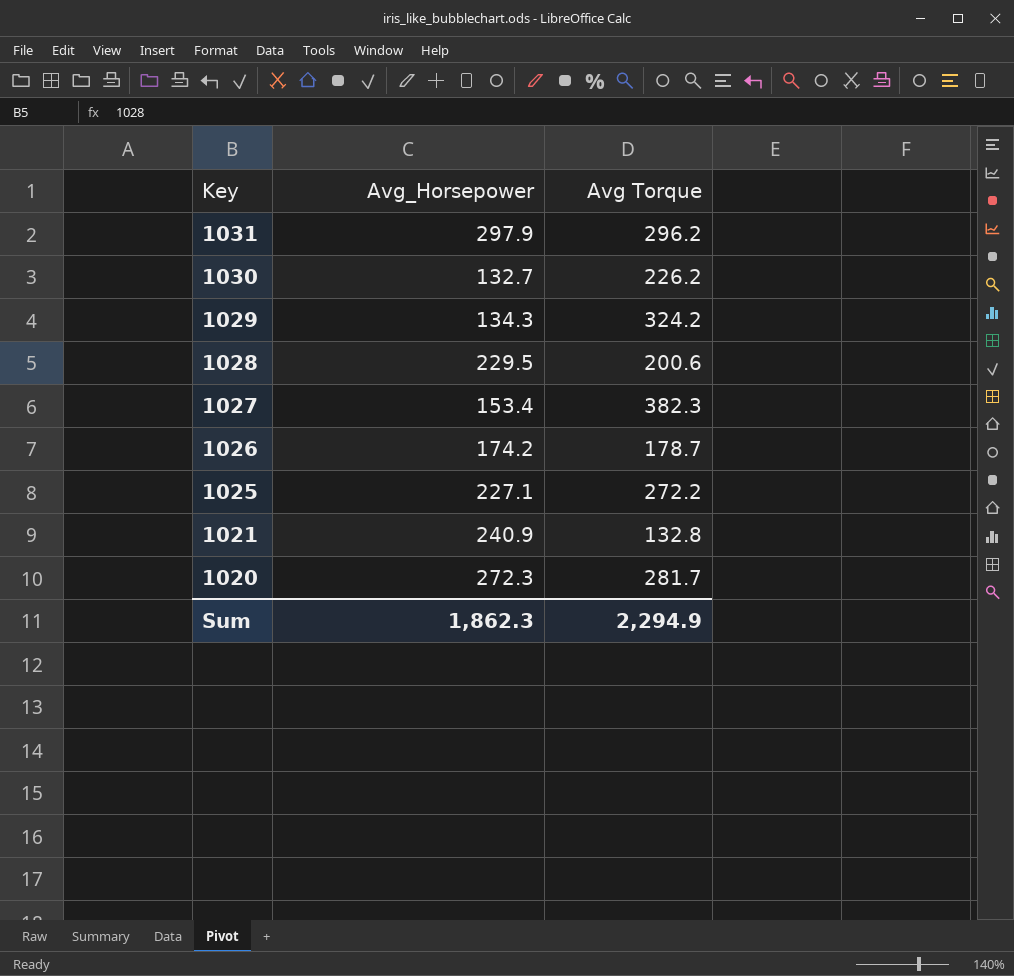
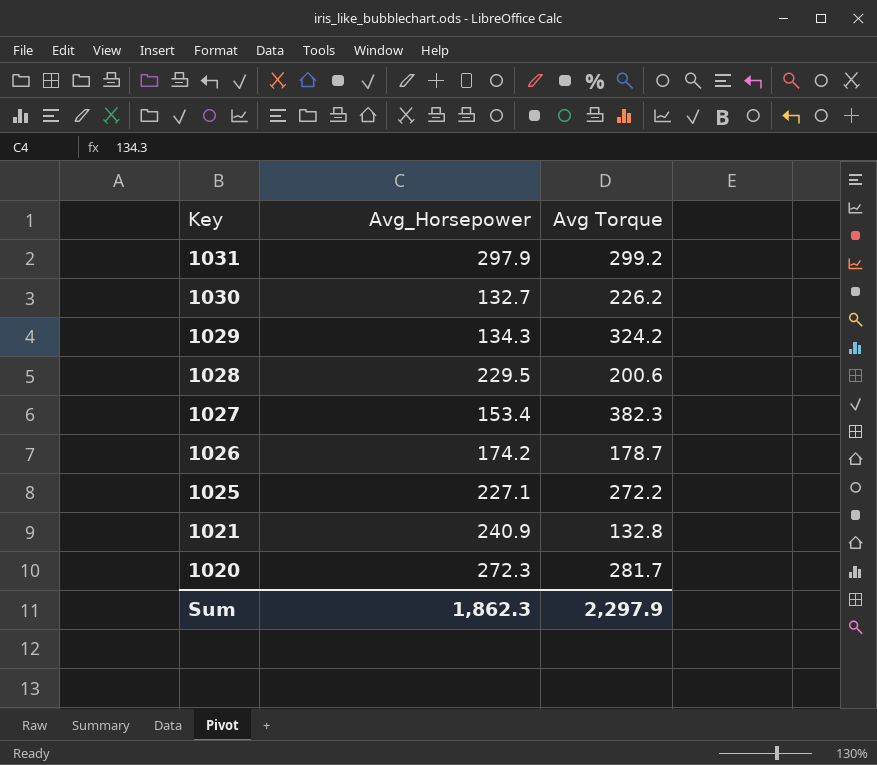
1031 | Avg Torque: 296.2 -> 299.2
Sum | Avg Torque: 2,294.9 -> 2,297.9

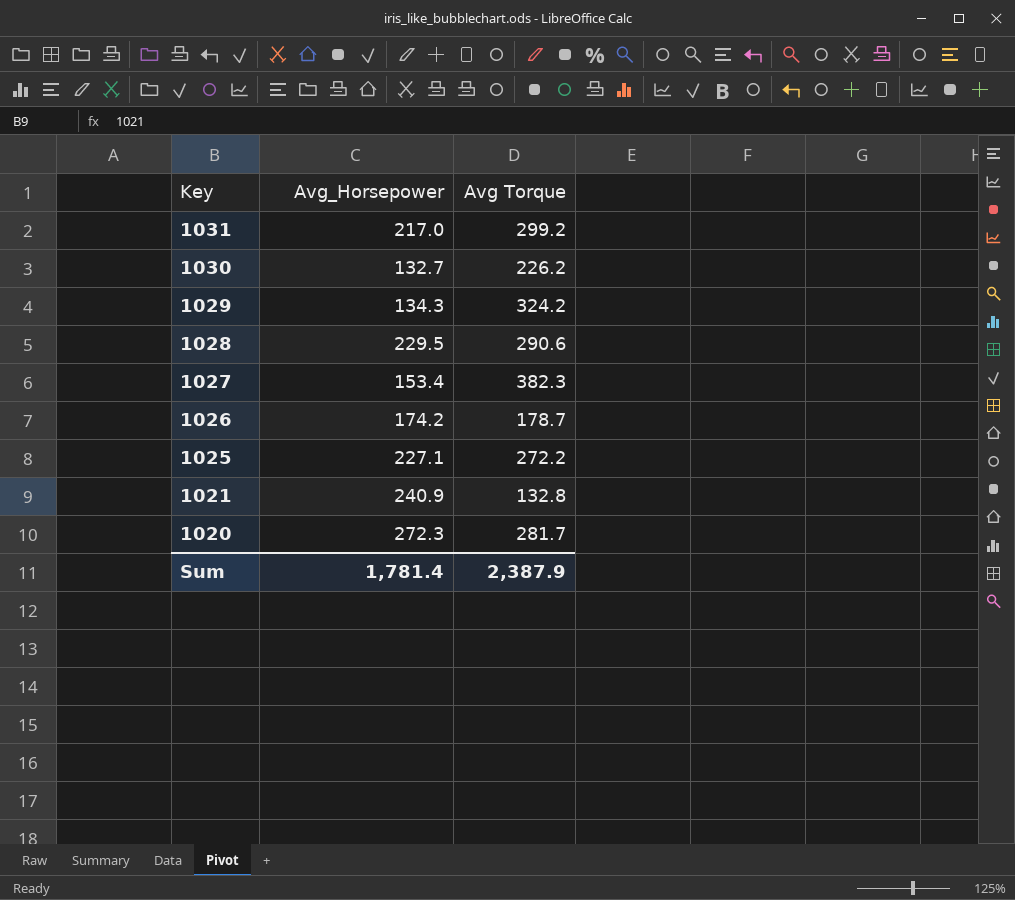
1031 | Avg_Horsepower: 297.9 -> 217.0
1028 | Avg Torque: 200.6 -> 290.6
Sum | Avg_Horsepower: 1,862.3 -> 1,781.4
Sum | Avg Torque: 2,297.9 -> 2,387.9

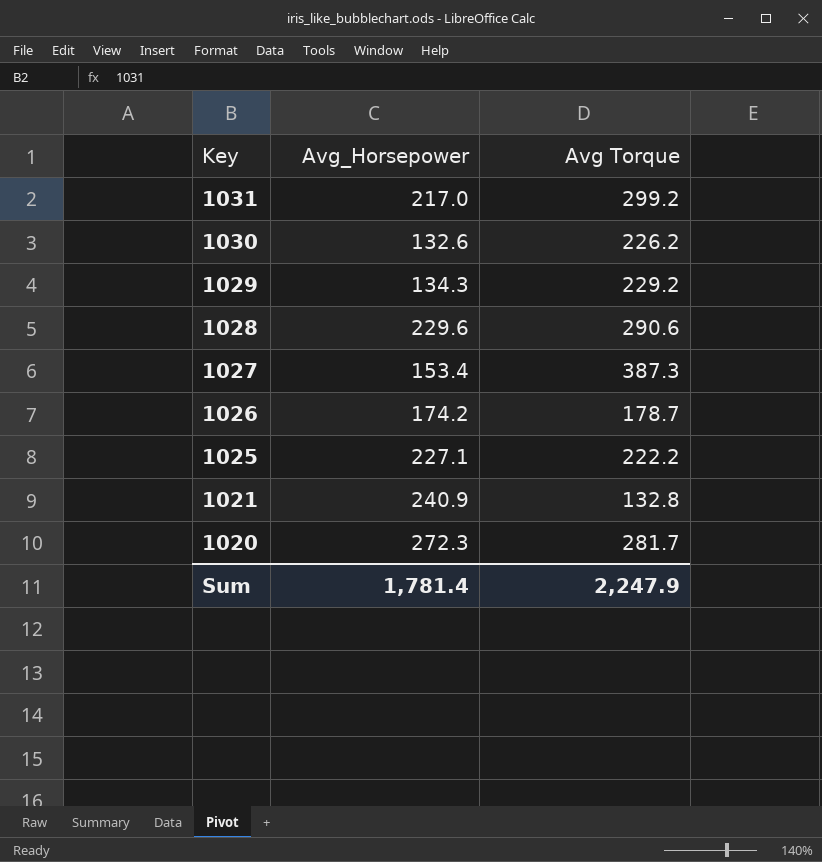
1030 | Avg_Horsepower: 132.7 -> 132.6
1029 | Avg Torque: 324.2 -> 229.2
1028 | Avg_Horsepower: 229.5 -> 229.6
1027 | Avg Torque: 382.3 -> 387.3
1025 | Avg Torque: 272.2 -> 222.2
Sum | Avg Torque: 2,387.9 -> 2,247.9

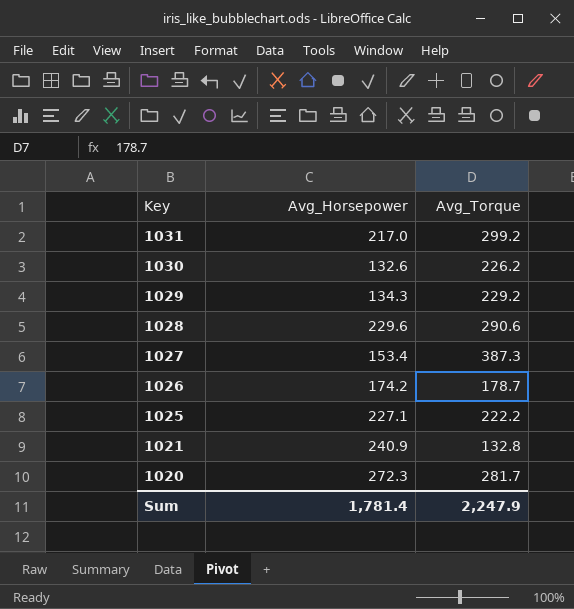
column name: Avg Torque -> Avg_Torque

